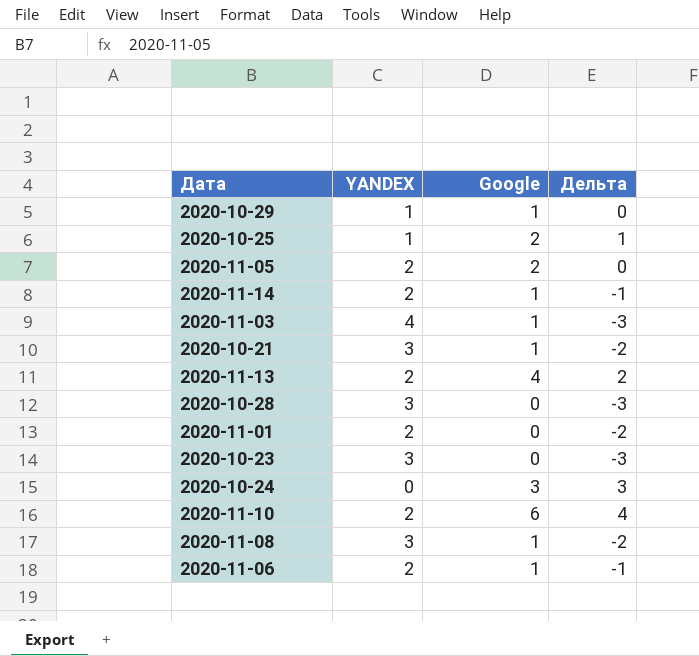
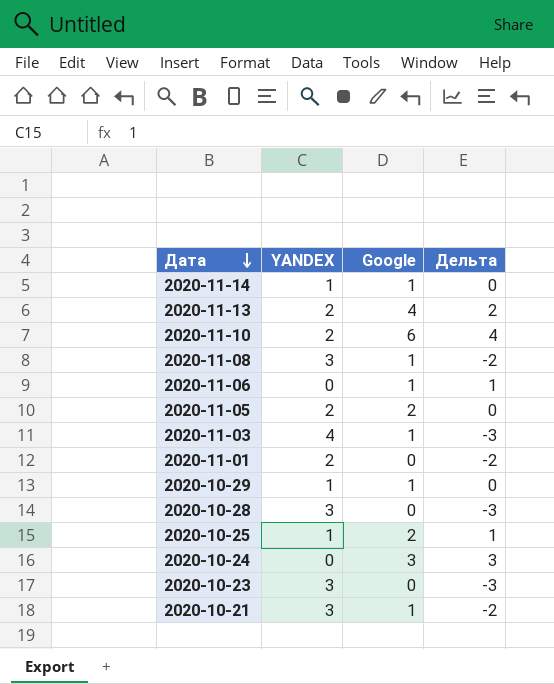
row order: none -> Дата descending
2020-11-14 | YANDEX: 2 -> 1
2020-11-14 | Дельта: -1 -> 0
2020-11-06 | YANDEX: 2 -> 0
2020-11-06 | Дельта: -1 -> 1

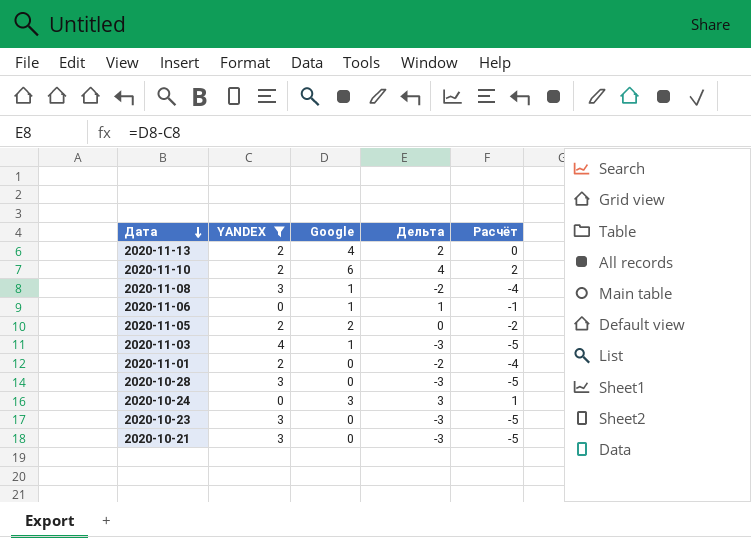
filter: none -> YANDEX != 1
column Расчёт | formula: none -> [Дельта] - 2
2020-10-21 | Google: 1 -> 0
2020-10-21 | Дельта: -2 -> -3

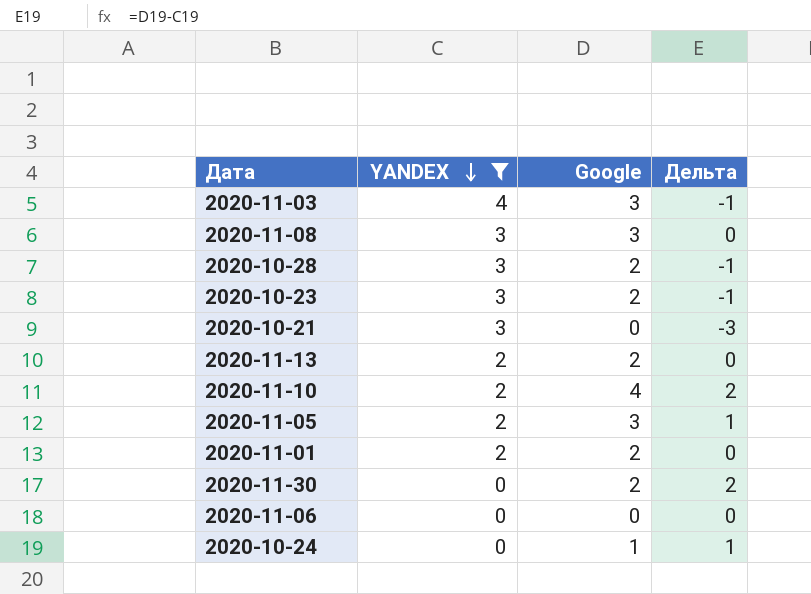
row order: Дата descending -> YANDEX descending
column Расчёт | formula: [Дельта] - 2 -> none
2020-11-03 | Google: 1 -> 3
2020-11-03 | Дельта: -3 -> -1
2020-11-08 | Google: 1 -> 3
2020-11-08 | Дельта: -2 -> 0
2020-10-28 | Google: 0 -> 2
2020-10-28 | Дельта: -3 -> -1
2020-10-23 | Google: 0 -> 2
2020-10-23 | Дельта: -3 -> -1
2020-11-13 | Google: 4 -> 2
2020-11-13 | Дельта: 2 -> 0
2020-11-10 | Google: 6 -> 4
2020-11-10 | Дельта: 4 -> 2
2020-11-05 | Google: 2 -> 3
2020-11-05 | Дельта: 0 -> 1
2020-11-01 | Google: 0 -> 2
2020-11-01 | Дельта: -2 -> 0
row 2020-11-30: none -> 0 | 2 | 2
2020-11-06 | Google: 1 -> 0
2020-11-06 | Дельта: 1 -> 0
2020-10-24 | Google: 3 -> 1
2020-10-24 | Дельта: 3 -> 1

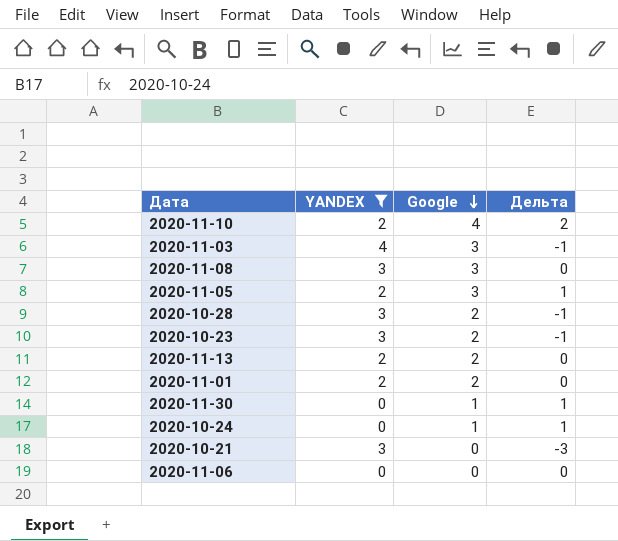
row order: YANDEX descending -> Google descending
2020-11-30 | Google: 2 -> 1
2020-11-30 | Дельта: 2 -> 1

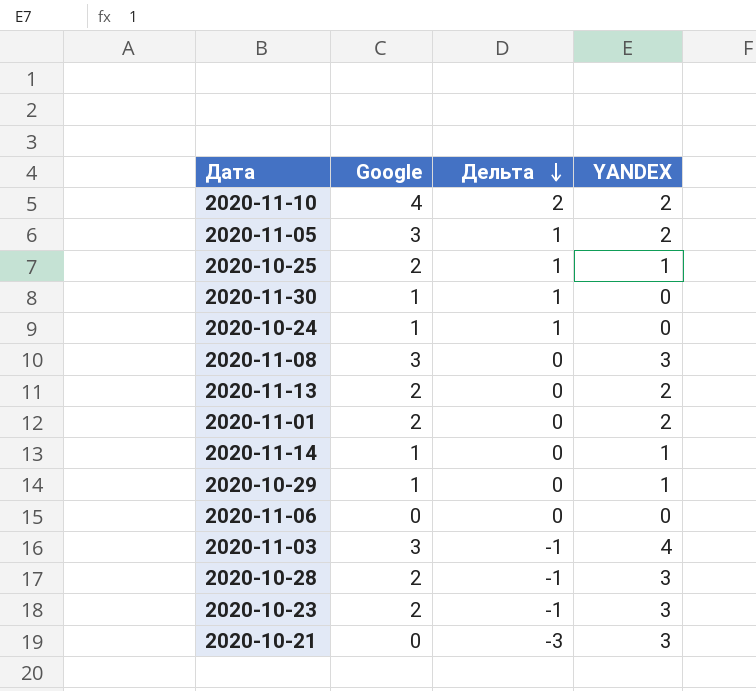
filter: YANDEX != 1 -> none
row order: Google descending -> Дельта descending
column YANDEX | position: 2 -> 4

